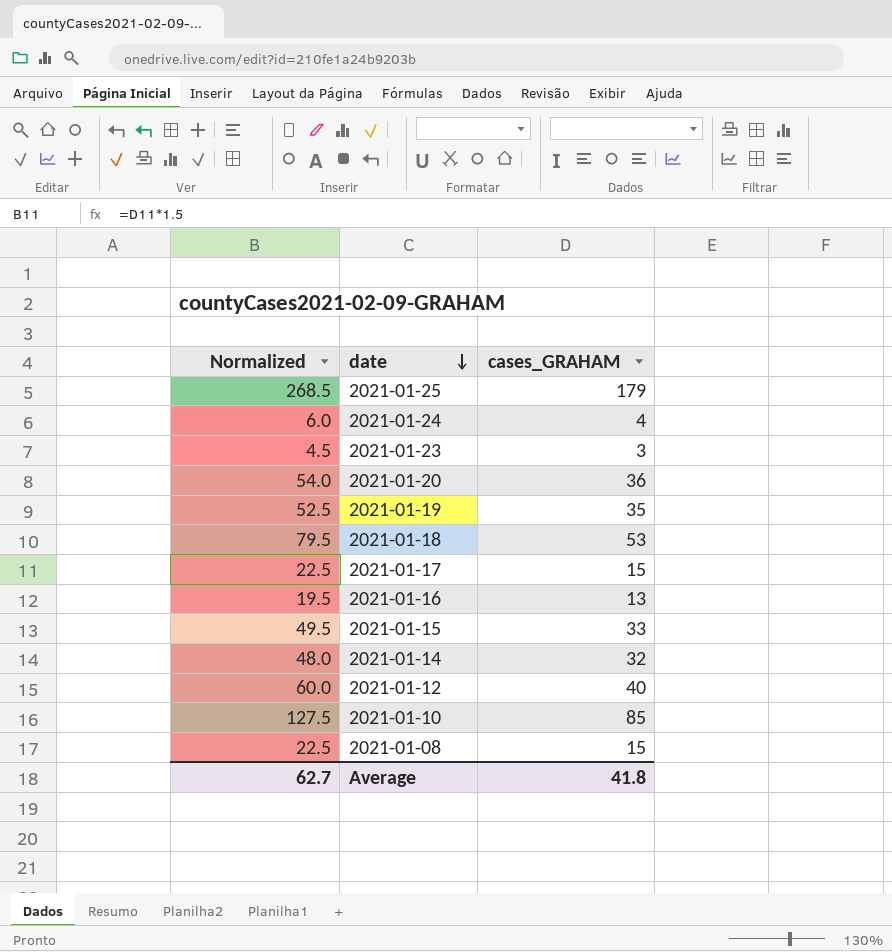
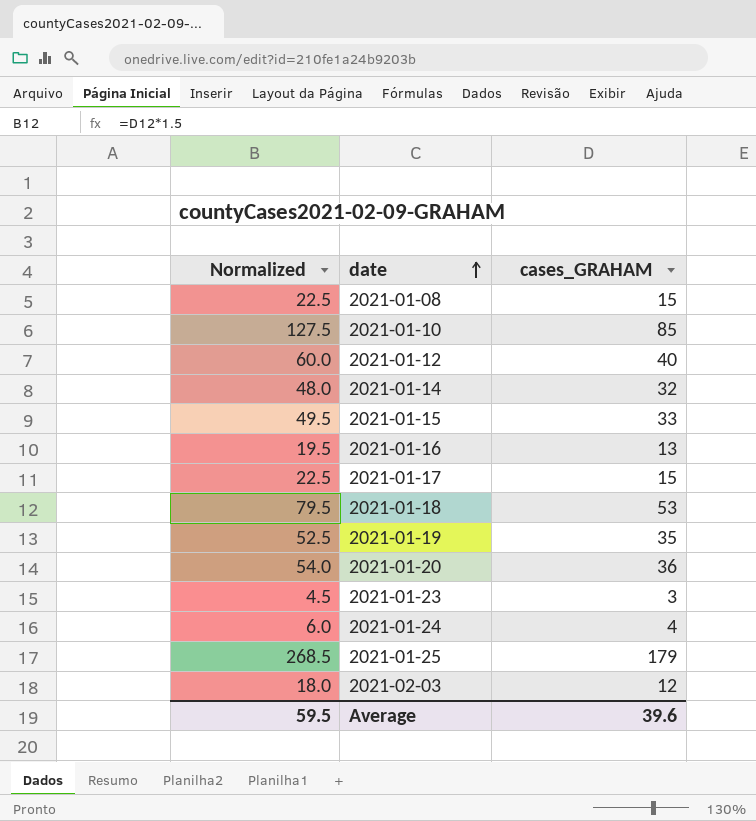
row order: date descending -> date ascending
row 2021-02-03: none -> 18.0 | 12
Average | Normalized: 62.7 -> 59.5
Average | cases_GRAHAM: 41.8 -> 39.6

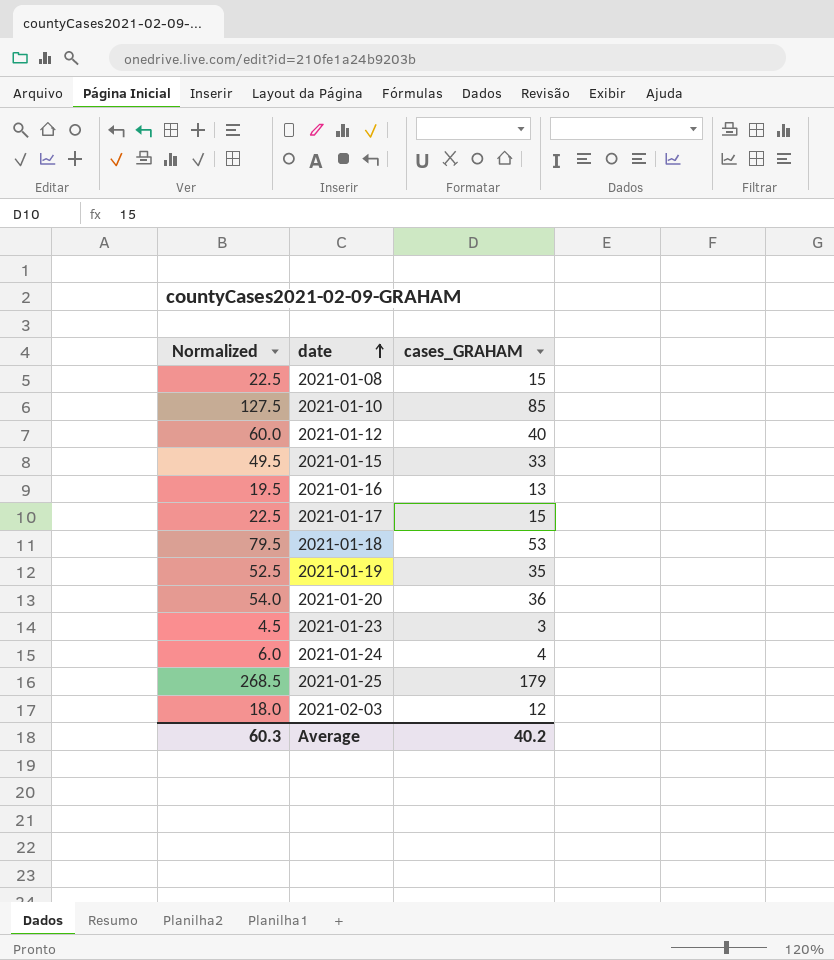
row 2021-01-14: 48.0 | 32 -> none
Average | Normalized: 59.5 -> 60.3
Average | cases_GRAHAM: 39.6 -> 40.2

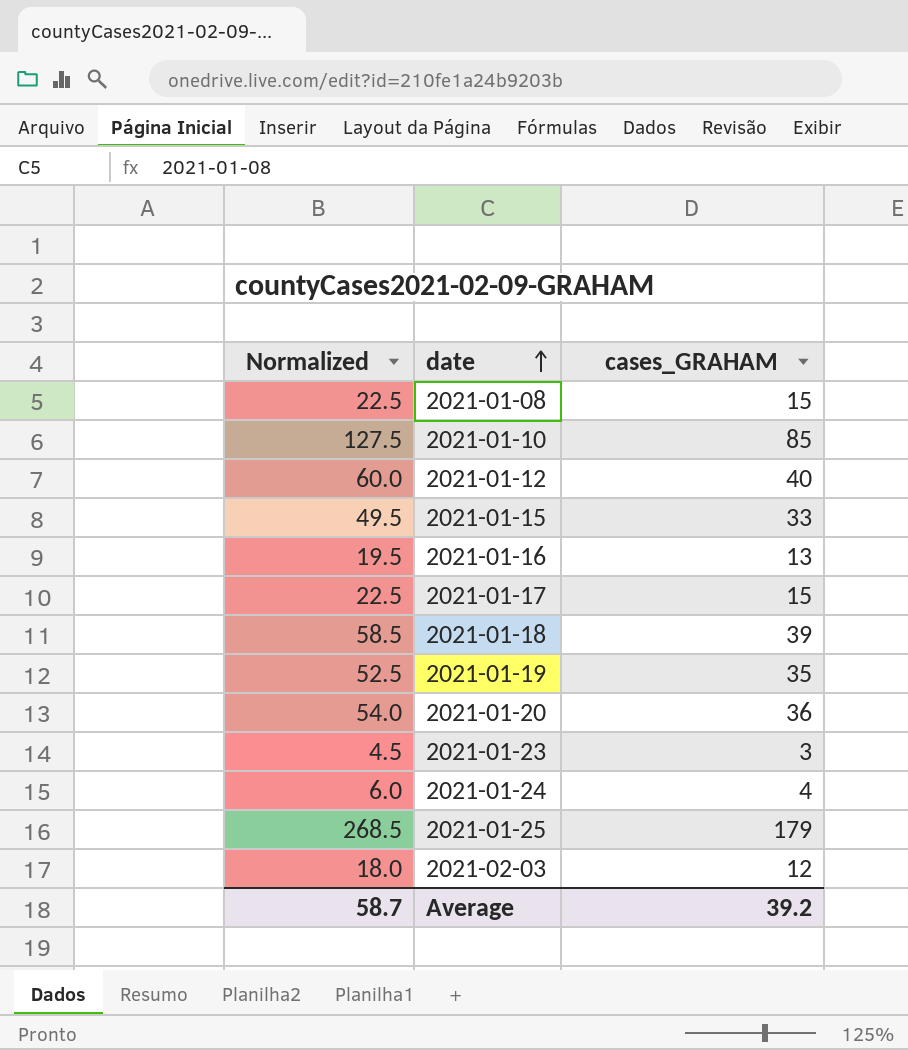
2021-01-18 | Normalized: 79.5 -> 58.5
2021-01-18 | cases_GRAHAM: 53 -> 39
Average | Normalized: 60.3 -> 58.7
Average | cases_GRAHAM: 40.2 -> 39.2

